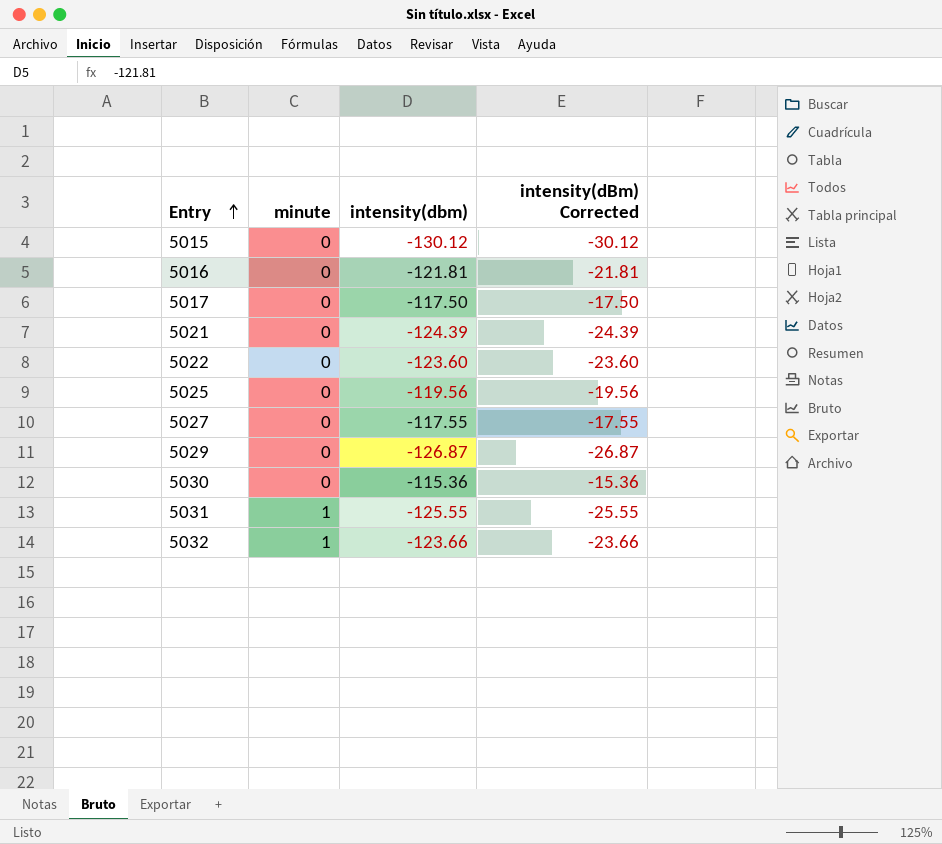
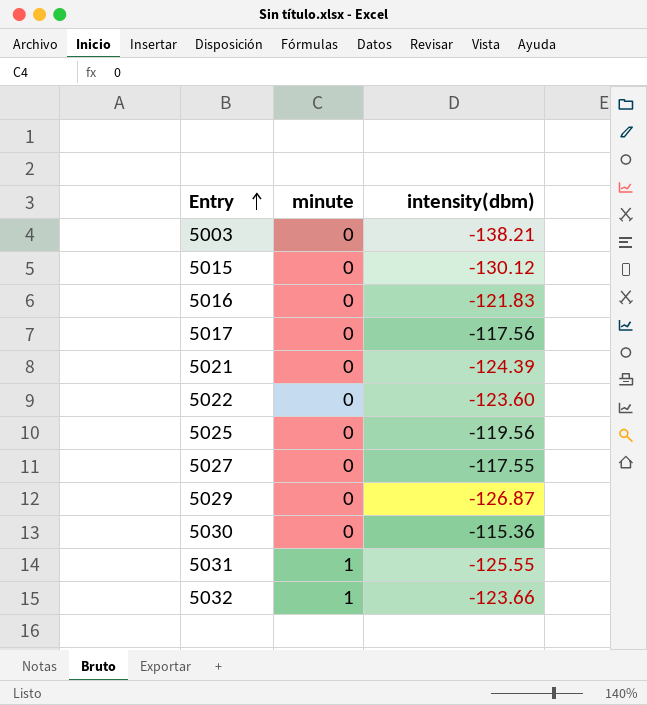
column intensity(dBm) Corrected | formula: [intensity(dbm)] + 100 -> none
row 5003: none -> 0 | -138.21
5016 | intensity(dbm): -121.81 -> -121.83
5017 | intensity(dbm): -117.50 -> -117.56

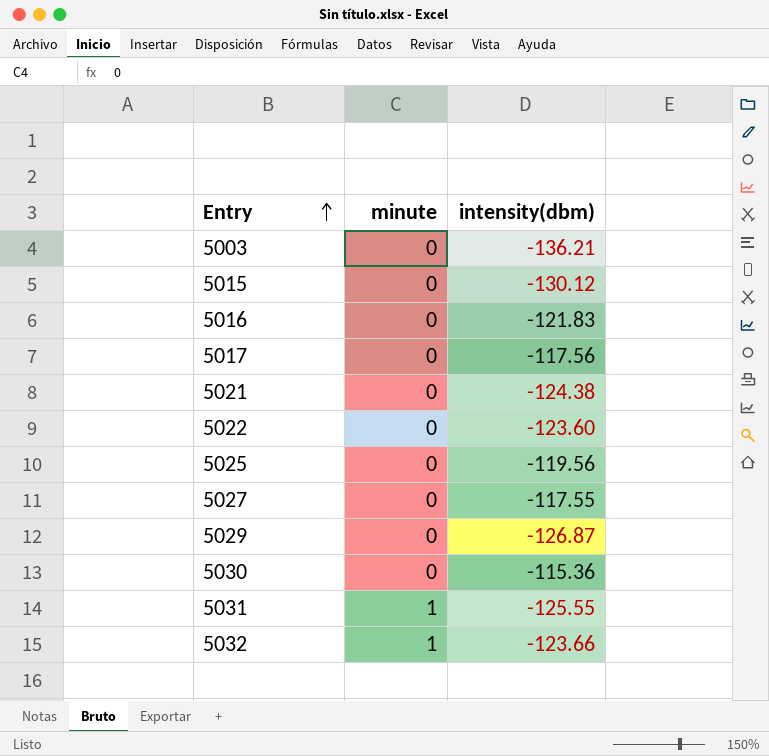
5003 | intensity(dbm): -138.21 -> -136.21
5021 | intensity(dbm): -124.39 -> -124.38

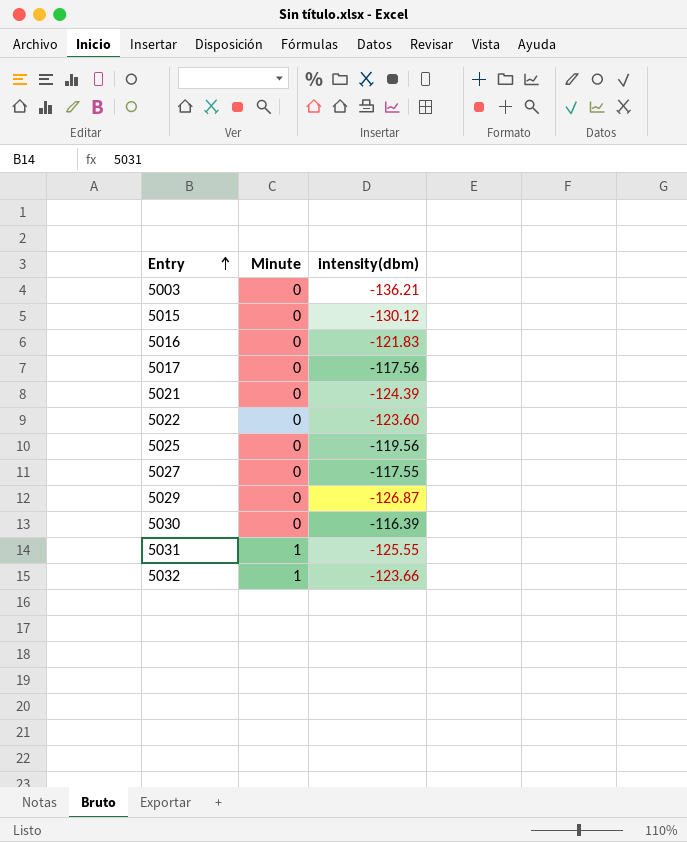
column name: minute -> Minute
5021 | intensity(dbm): -124.38 -> -124.39
5030 | intensity(dbm): -115.36 -> -116.39

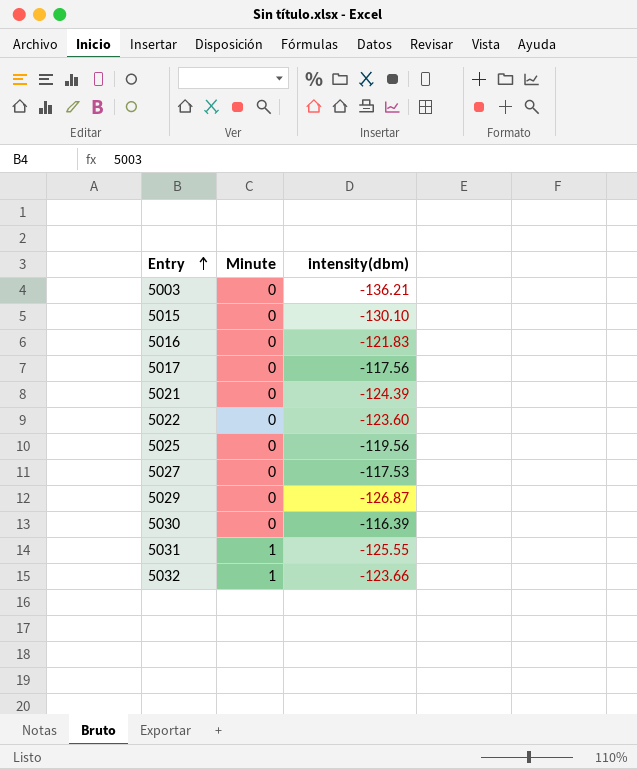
5015 | intensity(dbm): -130.12 -> -130.10
5027 | intensity(dbm): -117.55 -> -117.53

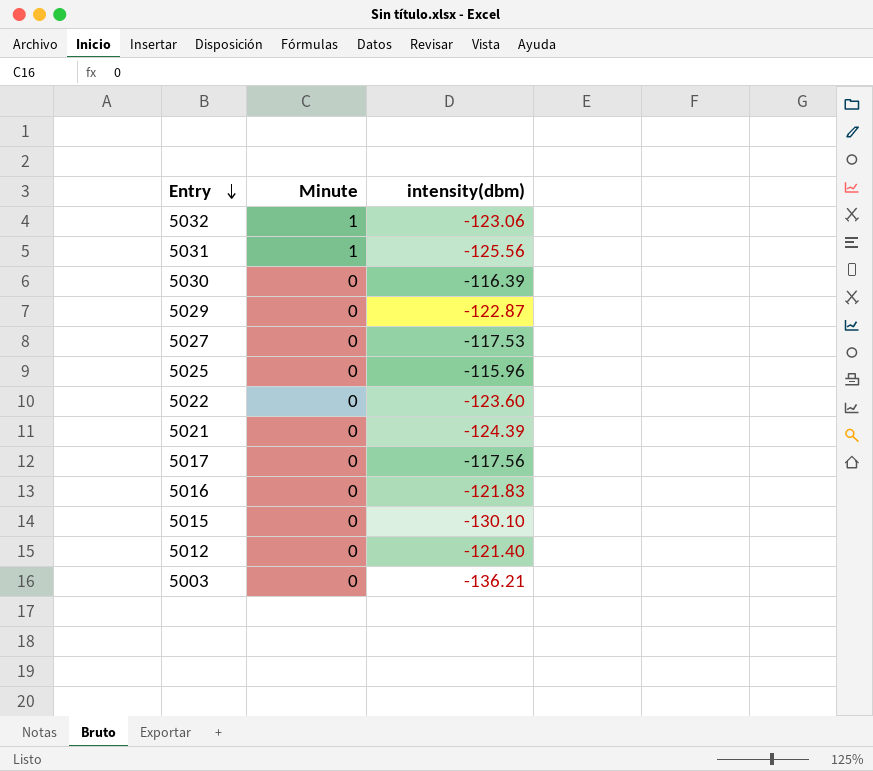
row order: Entry ascending -> Entry descending
5032 | intensity(dbm): -123.66 -> -123.06
5031 | intensity(dbm): -125.55 -> -125.56
5029 | intensity(dbm): -126.87 -> -122.87
5025 | intensity(dbm): -119.56 -> -115.96
row 5012: none -> 0 | -121.40

